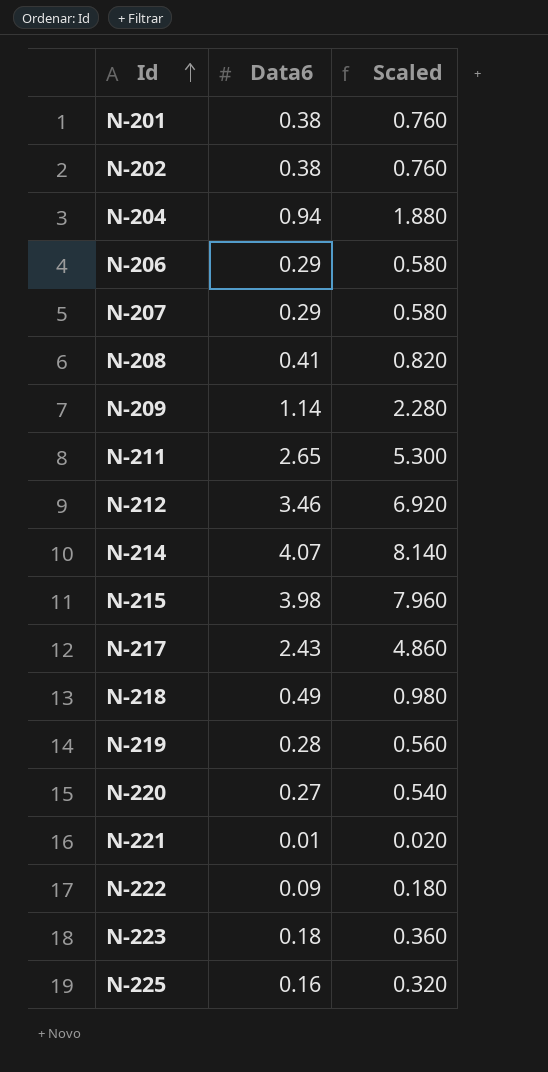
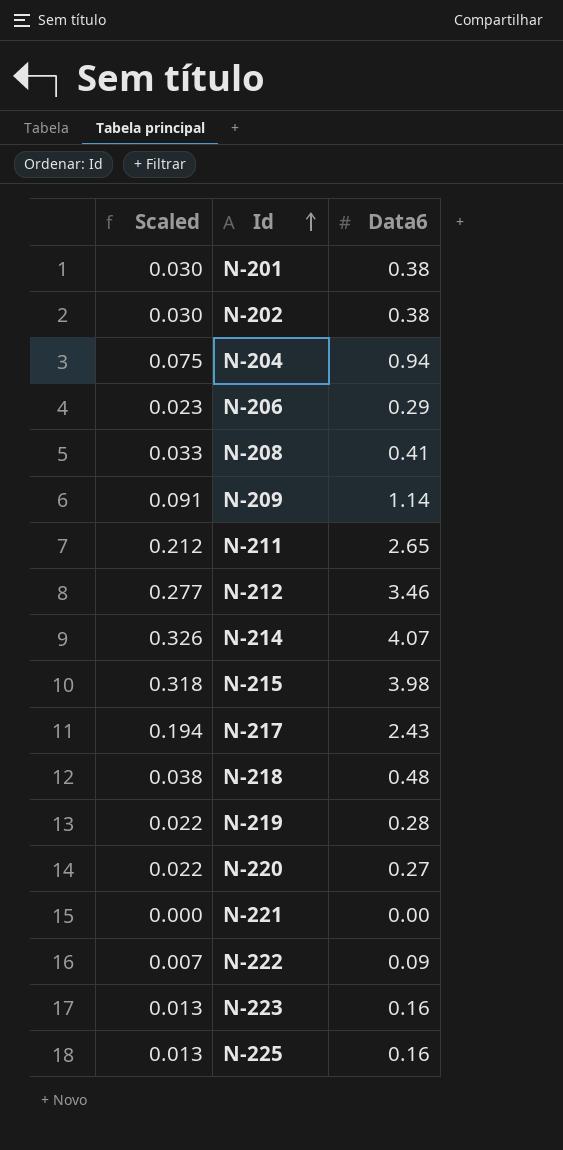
column Scaled | formula: [Data6] * 2 -> [Data6] * 0.08
column Scaled | position: 3 -> 1
row N-207: 0.29 | 0.580 -> none
N-218 | Data6: 0.49 -> 0.48
N-221 | Data6: 0.01 -> 0.00
N-223 | Data6: 0.18 -> 0.16

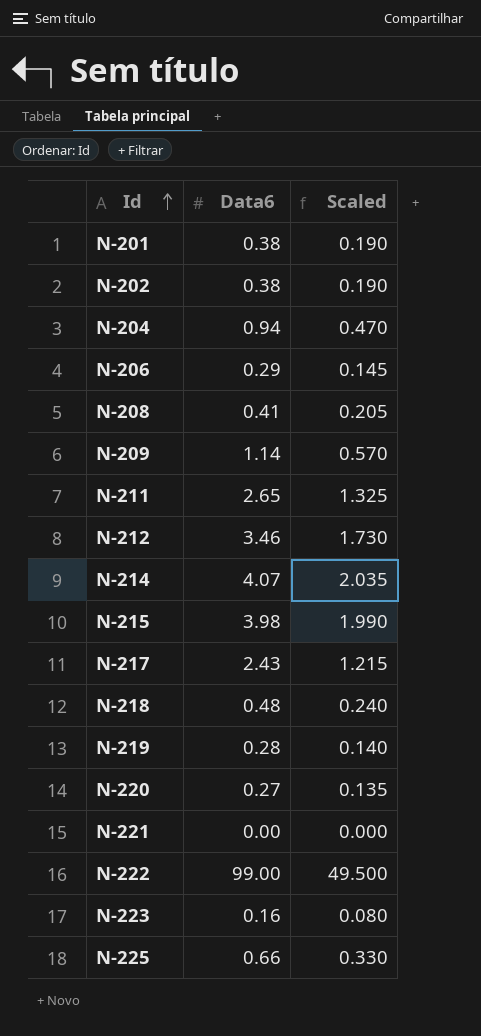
column Scaled | formula: [Data6] * 0.08 -> [Data6] * 0.5
column Scaled | position: 1 -> 3
N-222 | Data6: 0.09 -> 99.00
N-225 | Data6: 0.16 -> 0.66

